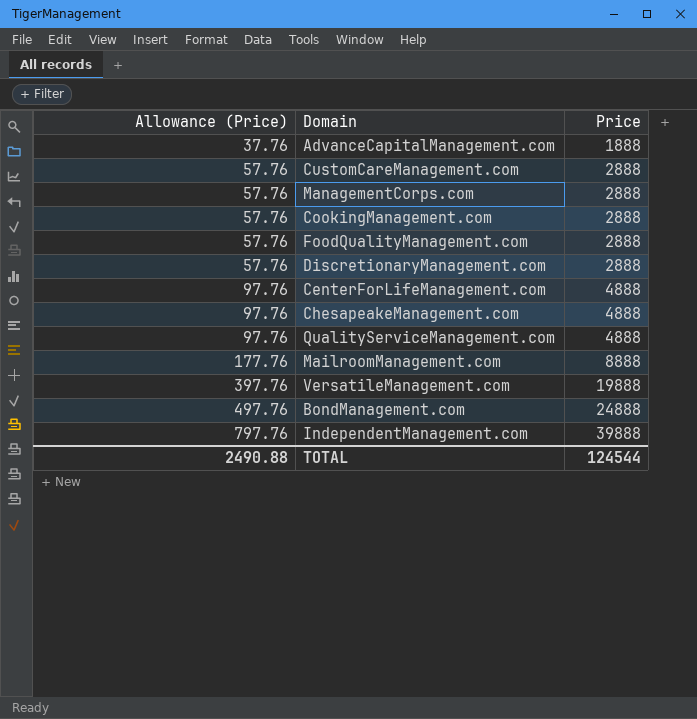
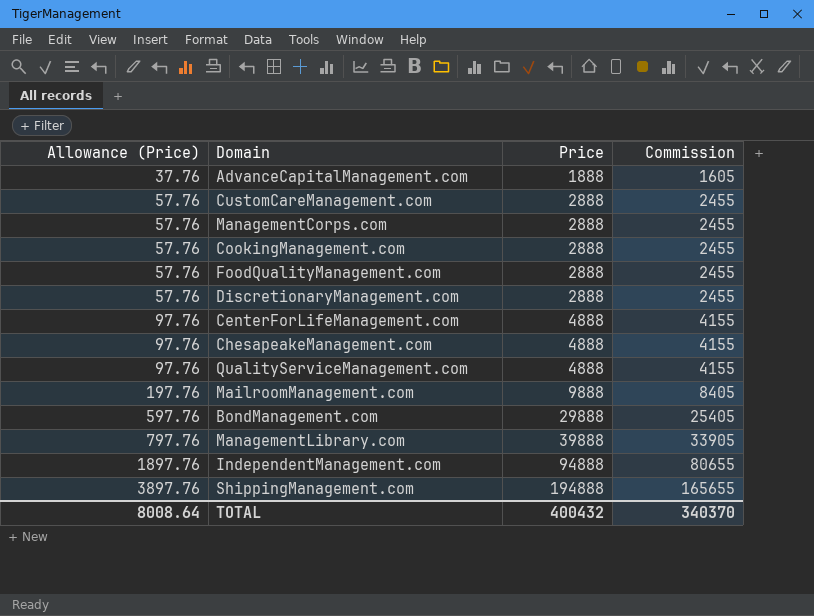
column Commission | formula: none -> [Price] * 0.85
row VersatileManagement.com: 397.76 | 19888 -> none
MailroomManagement.com | Allowance (Price): 177.76 -> 197.76
MailroomManagement.com | Price: 8888 -> 9888
BondManagement.com | Allowance (Price): 497.76 -> 597.76
BondManagement.com | Price: 24888 -> 29888
row ManagementLibrary.com: none -> 797.76 | 39888 | 33905
IndependentManagement.com | Allowance (Price): 797.76 -> 1897.76
IndependentManagement.com | Price: 39888 -> 94888
row ShippingManagement.com: none -> 3897.76 | 194888 | 165655
TOTAL | Allowance (Price): 2490.88 -> 8008.64
TOTAL | Price: 124544 -> 400432

